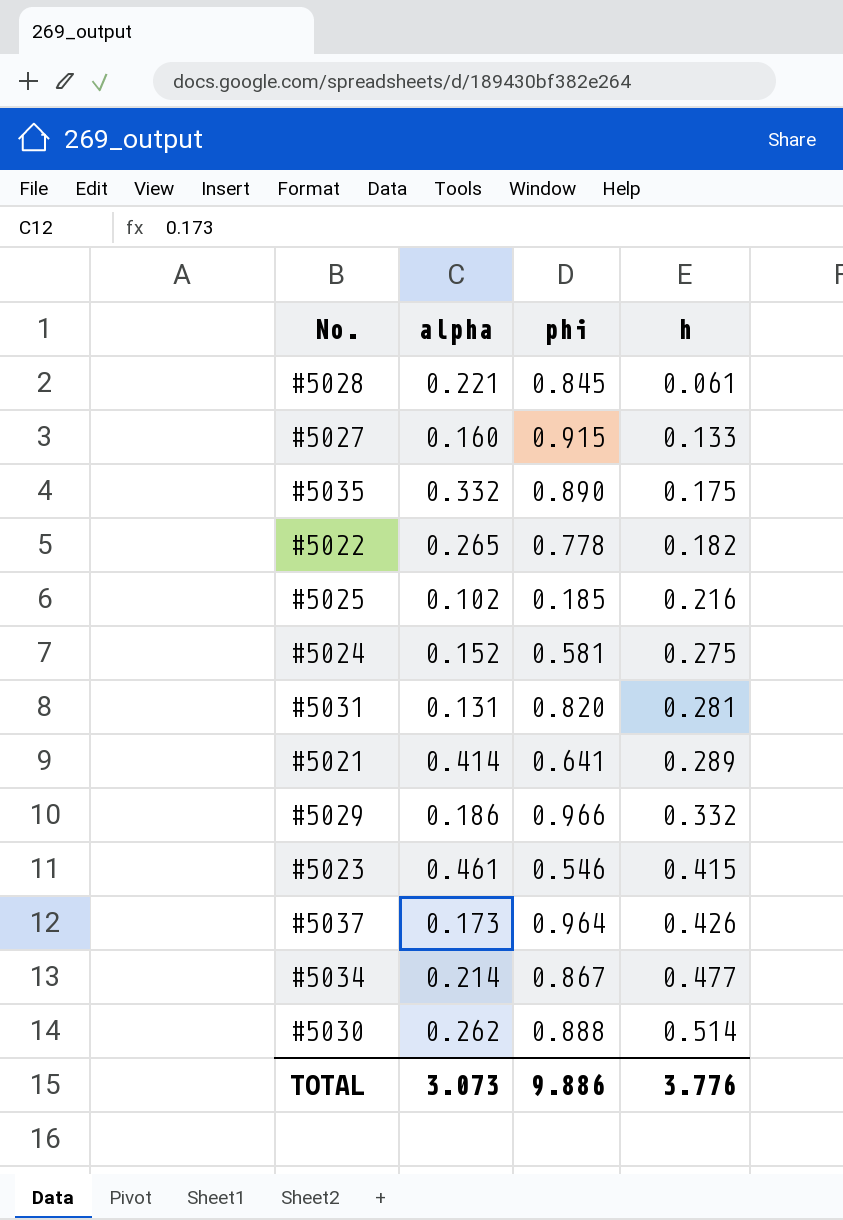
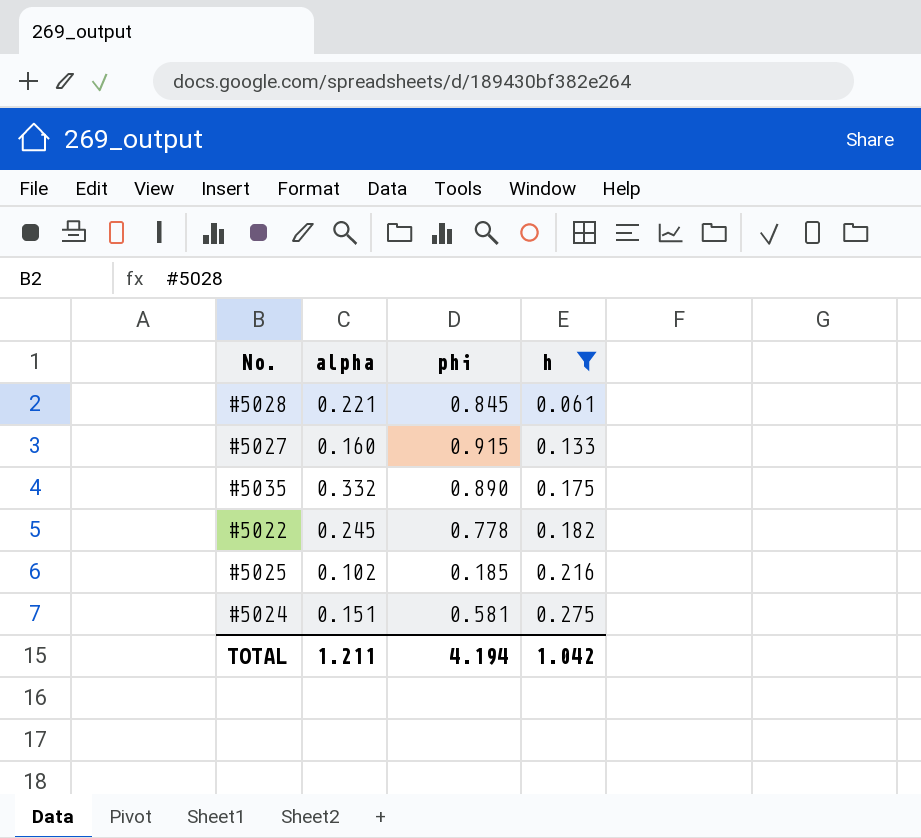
filter: none -> h <= 0.275
#5022 | alpha: 0.265 -> 0.245
#5024 | alpha: 0.152 -> 0.151
TOTAL | alpha: 3.073 -> 1.211
TOTAL | phi: 9.886 -> 4.194
TOTAL | h: 3.776 -> 1.042

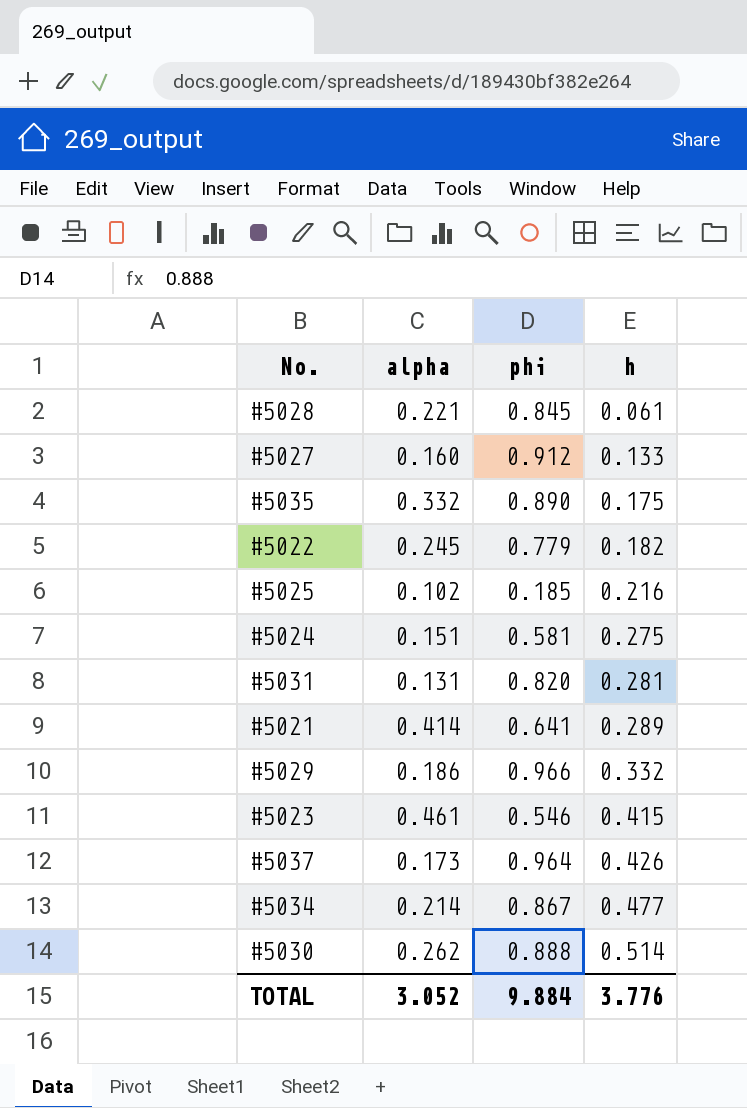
filter: h <= 0.275 -> none
#5027 | phi: 0.915 -> 0.912
#5022 | phi: 0.778 -> 0.779
TOTAL | alpha: 1.211 -> 3.052
TOTAL | phi: 4.194 -> 9.884
TOTAL | h: 1.042 -> 3.776

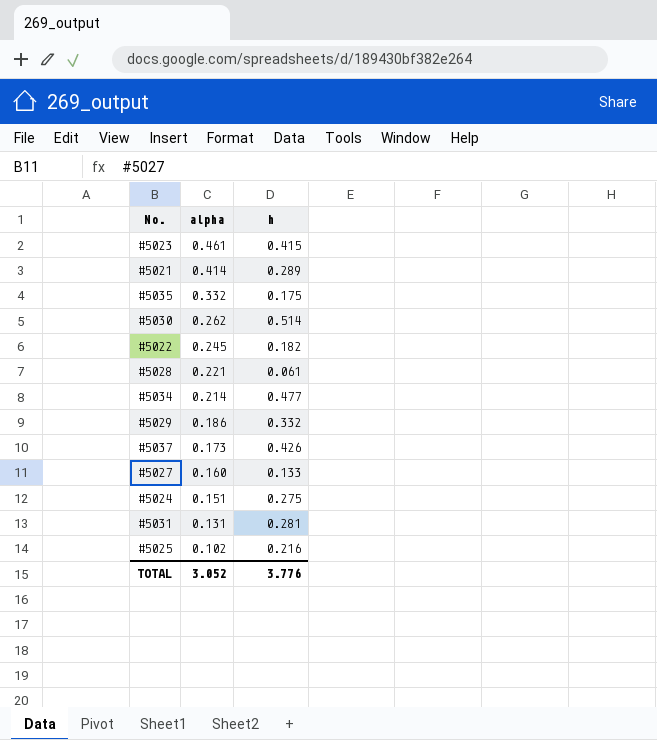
row order: h ascending -> alpha descending
column phi | position: 3 -> none

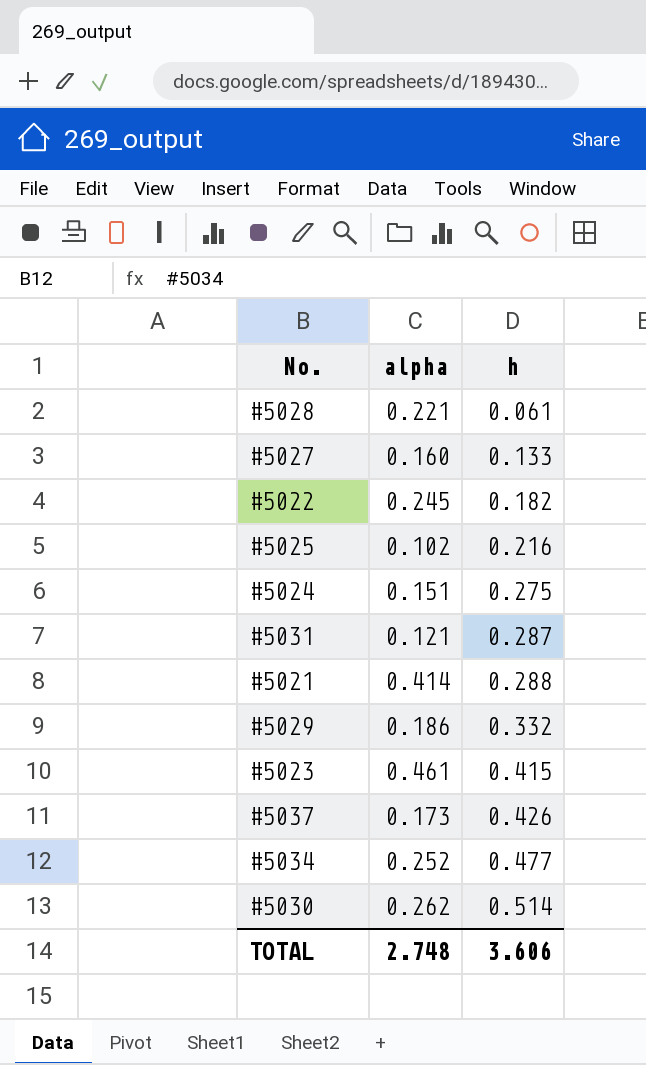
row order: alpha descending -> h ascending
row #5035: 0.332 | 0.175 -> none
#5031 | alpha: 0.131 -> 0.121
#5031 | h: 0.281 -> 0.287
#5021 | h: 0.289 -> 0.288
#5034 | alpha: 0.214 -> 0.252
TOTAL | alpha: 3.052 -> 2.748
TOTAL | h: 3.776 -> 3.606

